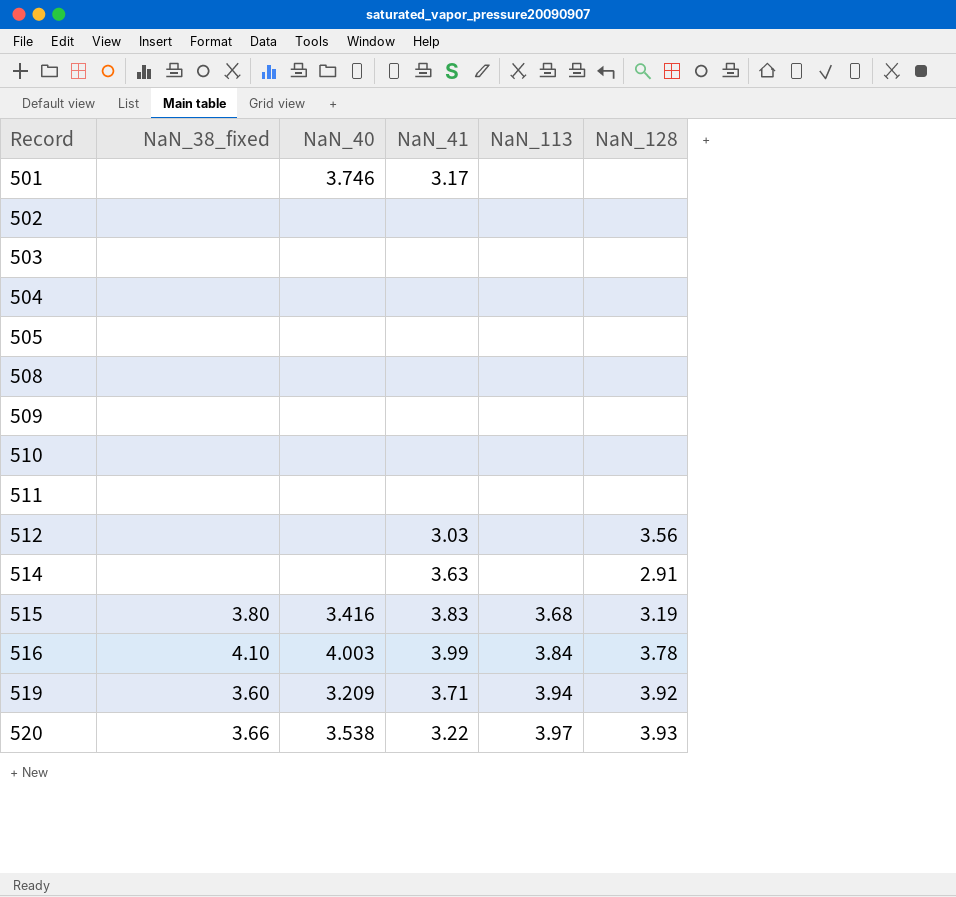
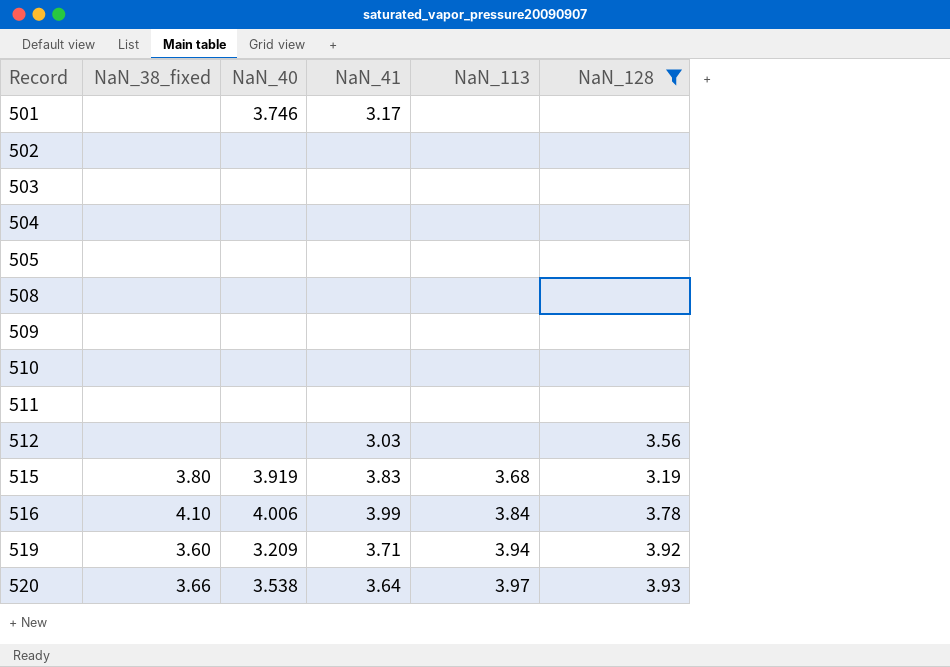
filter: none -> NaN_128 != 2.91
515 | NaN_40: 3.416 -> 3.919
516 | NaN_40: 4.003 -> 4.006
520 | NaN_41: 3.22 -> 3.64

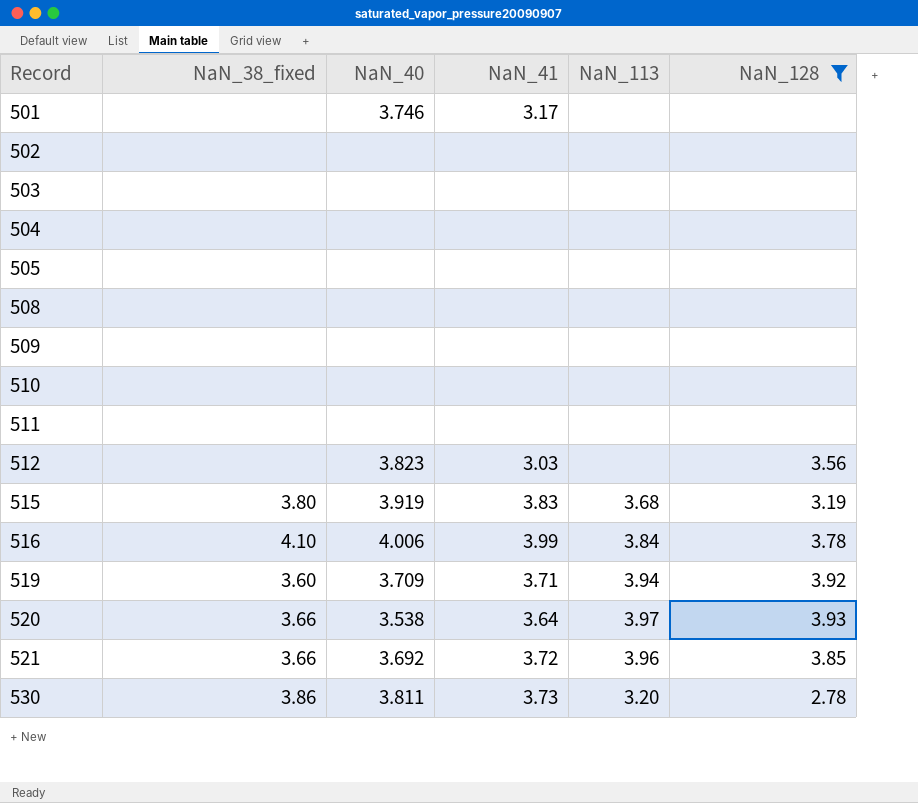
512 | NaN_40: none -> 3.823
519 | NaN_40: 3.209 -> 3.709
row 521: none -> 3.66 | 3.692 | 3.72 | 3.96 | 3.85
row 530: none -> 3.86 | 3.811 | 3.73 | 3.20 | 2.78

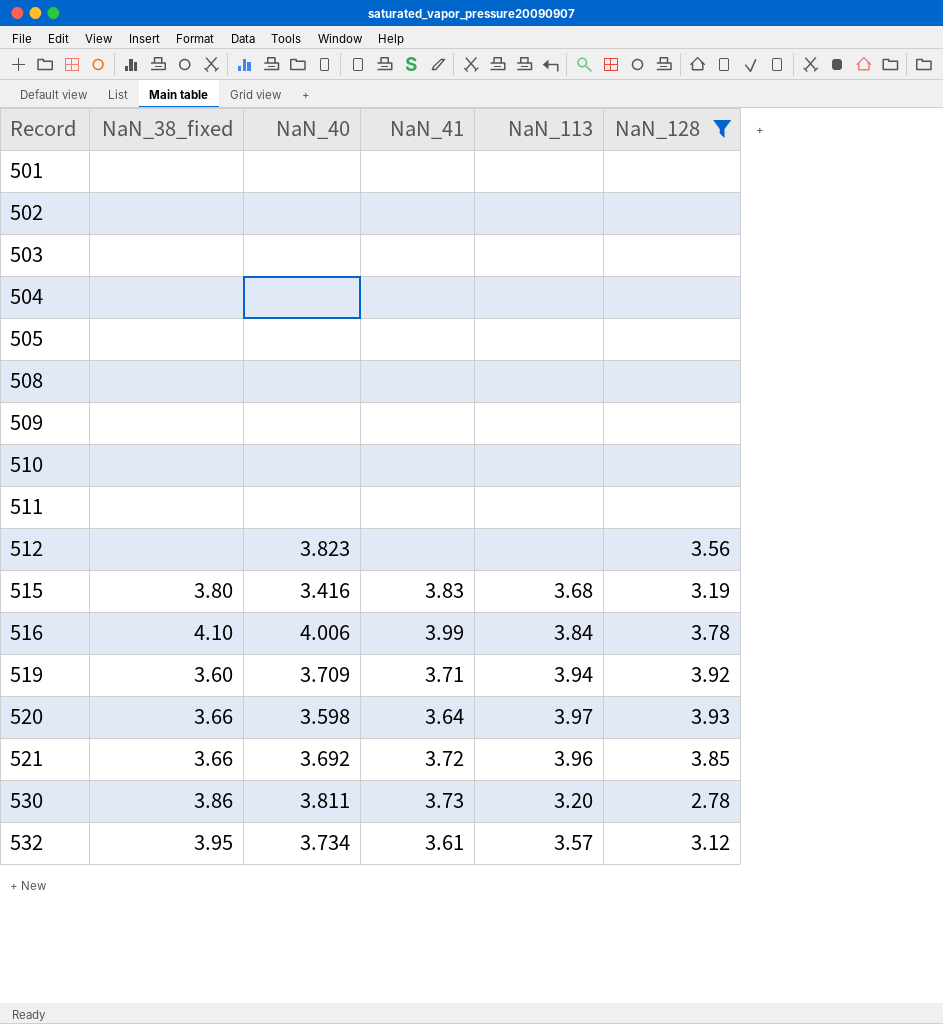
501 | NaN_40: 3.746 -> none
501 | NaN_41: 3.17 -> none
512 | NaN_41: 3.03 -> none
515 | NaN_40: 3.919 -> 3.416
520 | NaN_40: 3.538 -> 3.598
row 532: none -> 3.95 | 3.734 | 3.61 | 3.57 | 3.12

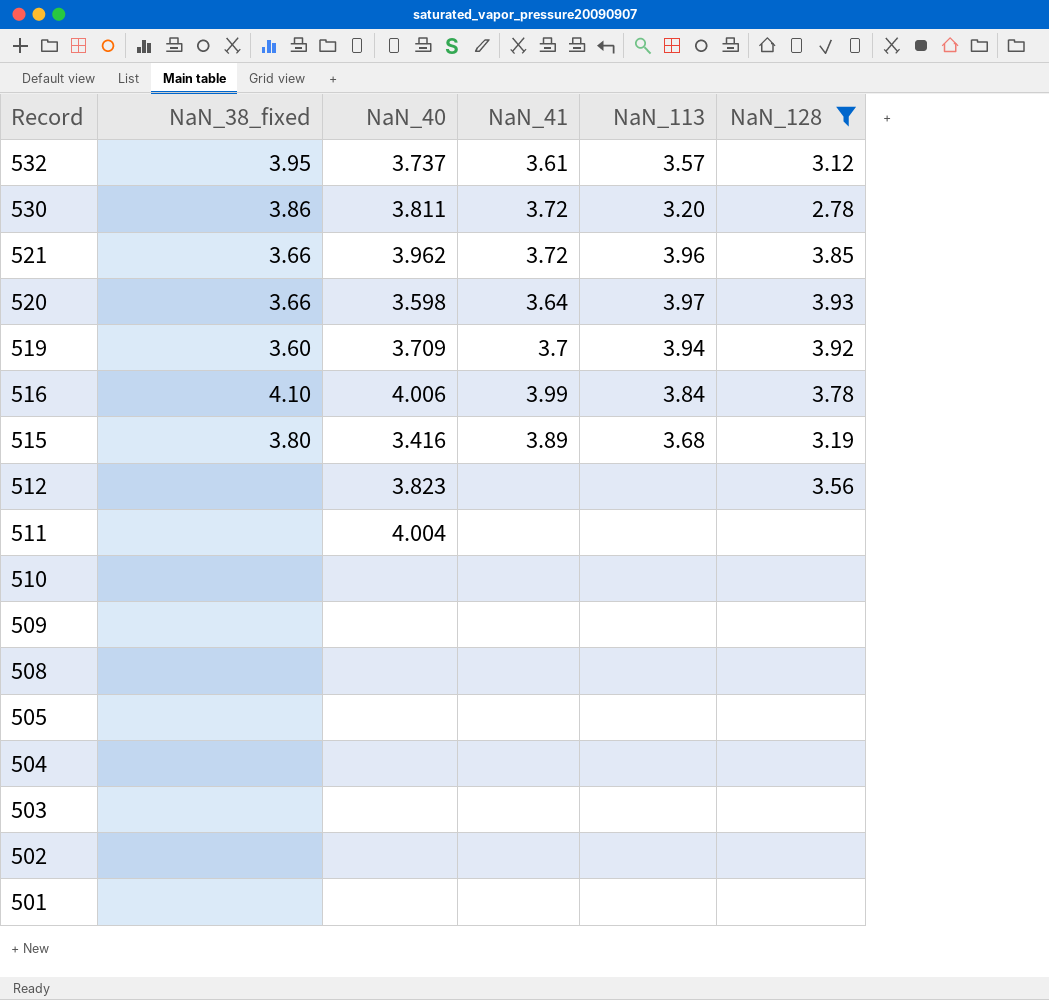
row order: Record ascending -> Record descending
532 | NaN_40: 3.734 -> 3.737
530 | NaN_41: 3.73 -> 3.72
521 | NaN_40: 3.692 -> 3.962
519 | NaN_41: 3.71 -> 3.7
515 | NaN_41: 3.83 -> 3.89
511 | NaN_40: none -> 4.004

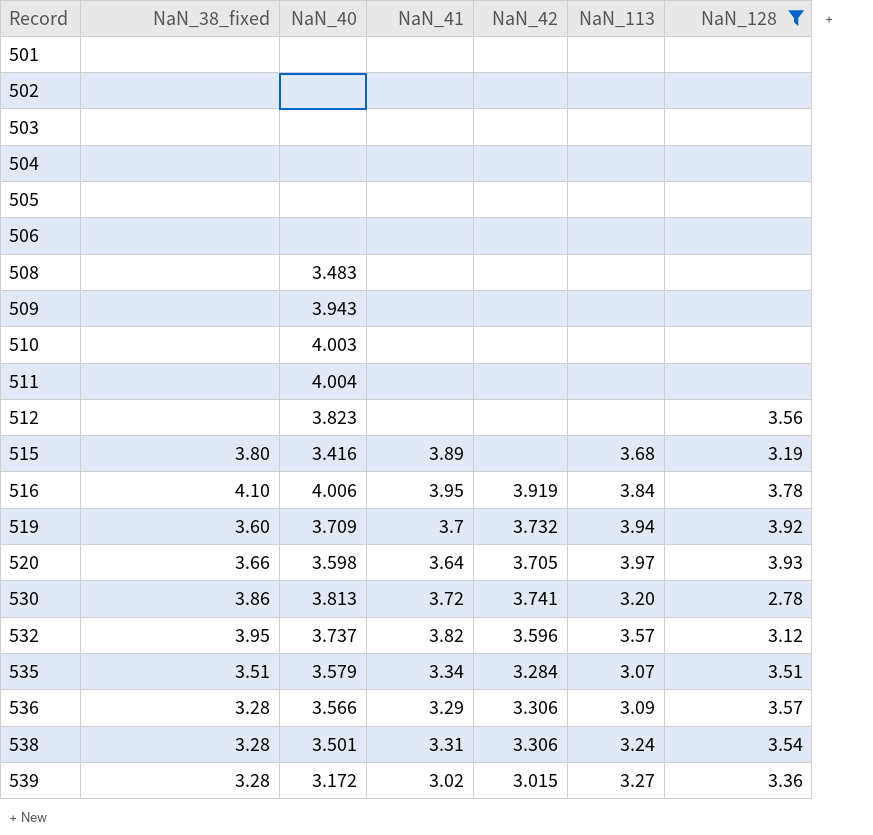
row order: Record descending -> Record ascending
column NaN_42 | position: none -> 5
row 521: 3.66 | 3.962 | 3.72 | 3.96 | 3.85 -> none
row 506: none -> none | none | none | none | none | none
508 | NaN_40: none -> 3.483
509 | NaN_40: none -> 3.943
510 | NaN_40: none -> 4.003
516 | NaN_41: 3.99 -> 3.95
530 | NaN_40: 3.811 -> 3.813
532 | NaN_41: 3.61 -> 3.82
row 535: none -> 3.51 | 3.579 | 3.34 | 3.284 | 3.07 | 3.51
row 536: none -> 3.28 | 3.566 | 3.29 | 3.306 | 3.09 | 3.57
row 538: none -> 3.28 | 3.501 | 3.31 | 3.306 | 3.24 | 3.54
row 539: none -> 3.28 | 3.172 | 3.02 | 3.015 | 3.27 | 3.36

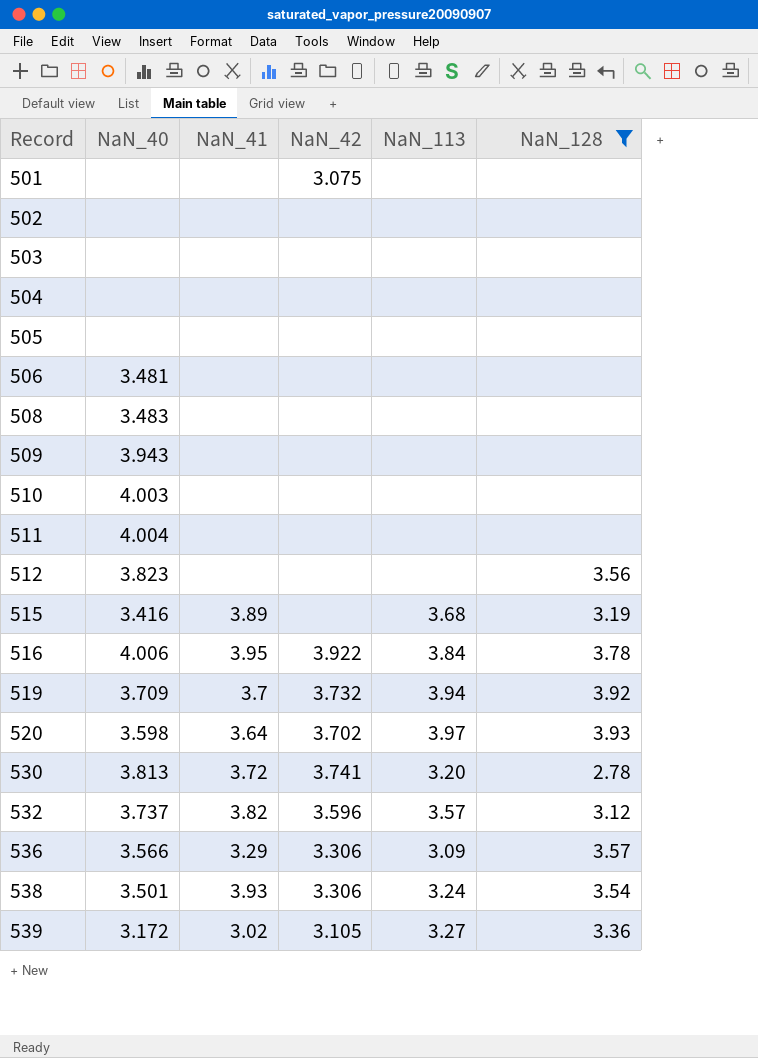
column NaN_38_fixed | position: 2 -> none
row 535: 3.51 | 3.579 | 3.34 | 3.284 | 3.07 | 3.51 -> none
501 | NaN_42: none -> 3.075
506 | NaN_40: none -> 3.481
516 | NaN_42: 3.919 -> 3.922
520 | NaN_42: 3.705 -> 3.702
538 | NaN_41: 3.31 -> 3.93
539 | NaN_42: 3.015 -> 3.105

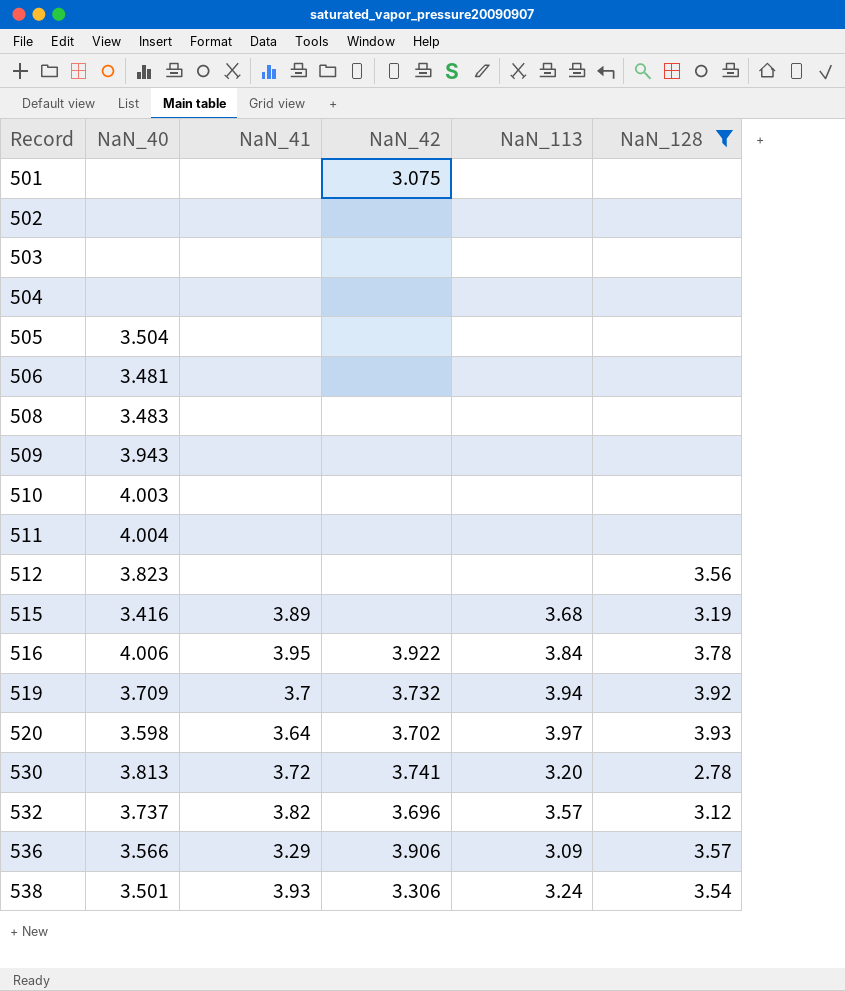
row 539: 3.172 | 3.02 | 3.105 | 3.27 | 3.36 -> none
505 | NaN_40: none -> 3.504
532 | NaN_42: 3.596 -> 3.696
536 | NaN_42: 3.306 -> 3.906

